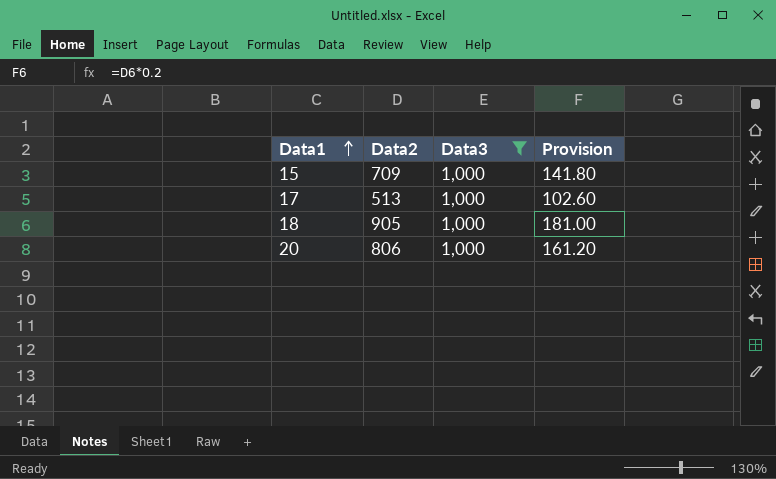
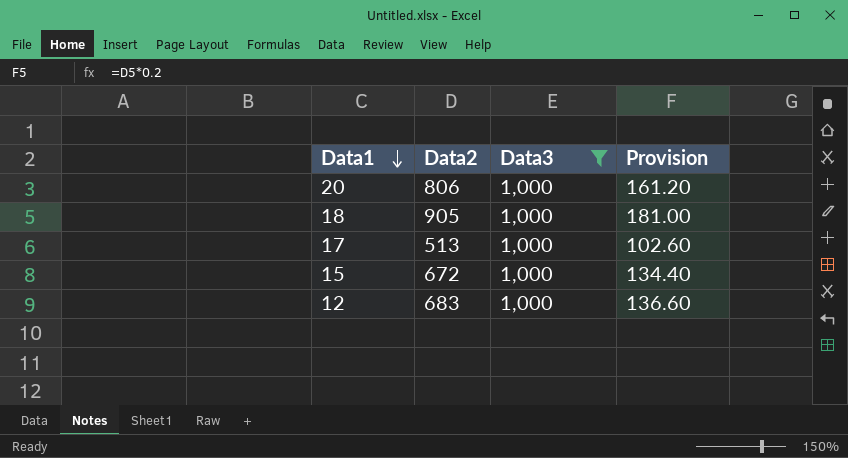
row order: Data1 ascending -> Data1 descending
15 | Data2: 709 -> 672
15 | Provision: 141.80 -> 134.40
row 12: none -> 683 | 1,000 | 136.60

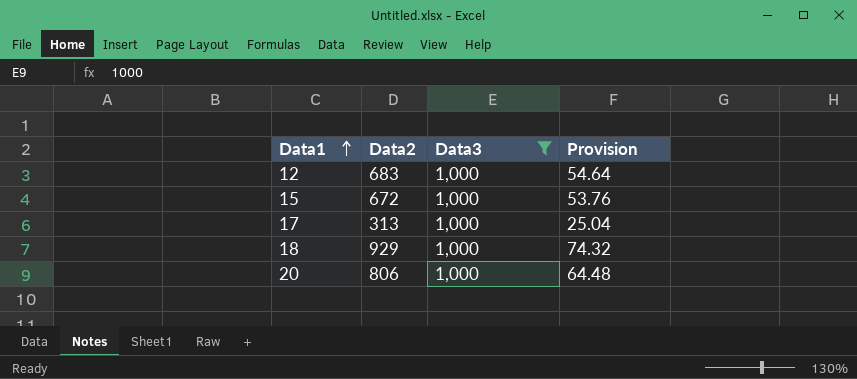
row order: Data1 descending -> Data1 ascending
column Provision | formula: [Data2] * 0.2 -> [Data2] * 0.08
17 | Data2: 513 -> 313
18 | Data2: 905 -> 929

